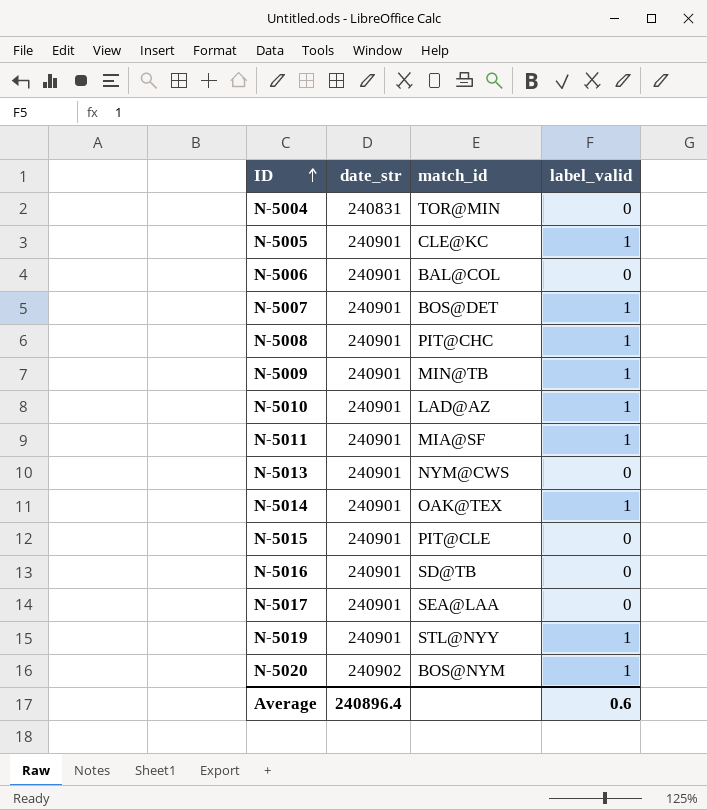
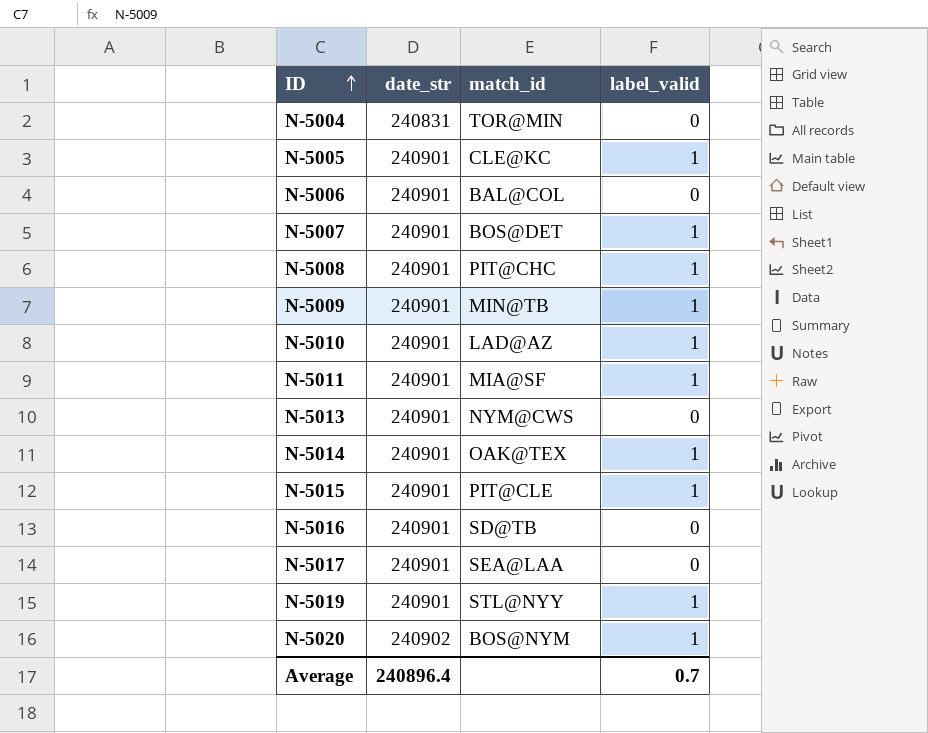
N-5015 | label_valid: 0 -> 1
Average | label_valid: 0.6 -> 0.7

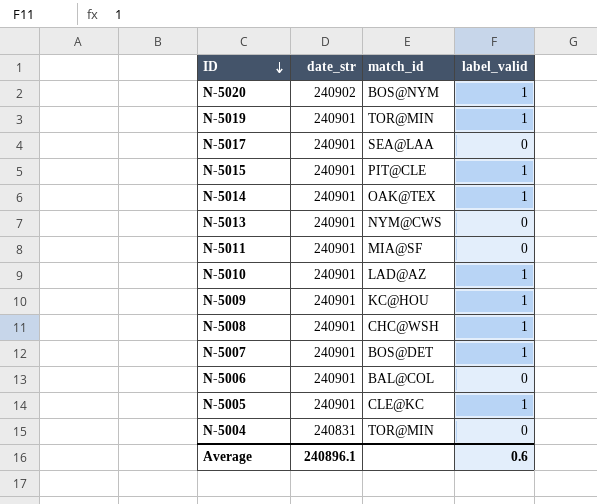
row order: ID ascending -> ID descending
row N-5016: 240901 | SD@TB | 0 -> none
N-5019 | match_id: STL@NYY -> TOR@MIN
N-5011 | label_valid: 1 -> 0
N-5009 | match_id: MIN@TB -> KC@HOU
N-5008 | match_id: PIT@CHC -> CHC@WSH
Average | date_str: 240896.4 -> 240896.1
Average | label_valid: 0.7 -> 0.6

